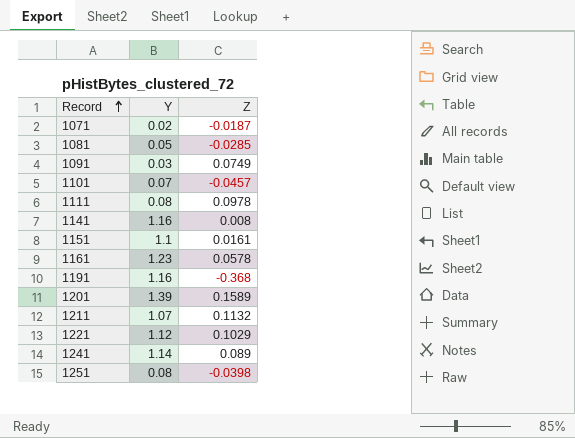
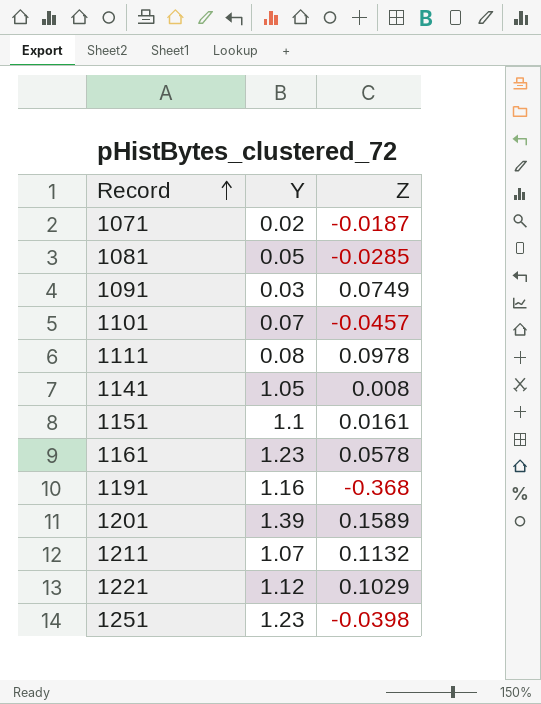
row 1241: 1.14 | 0.089 -> none
1141 | Y: 1.16 -> 1.05
1251 | Y: 0.08 -> 1.23

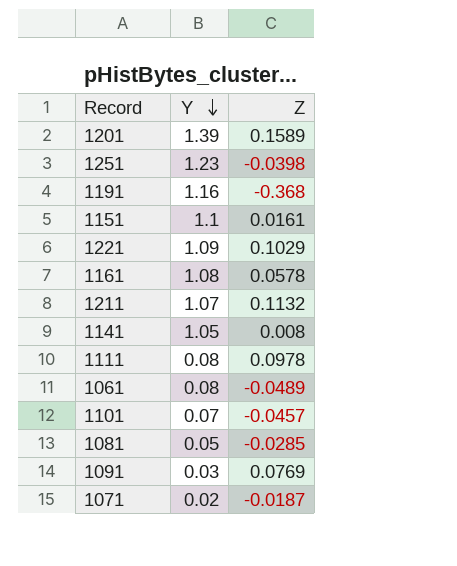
row order: Record ascending -> Y descending
1221 | Y: 1.12 -> 1.09
1161 | Y: 1.23 -> 1.08
row 1061: none -> 0.08 | -0.0489
1091 | Z: 0.0749 -> 0.0769

